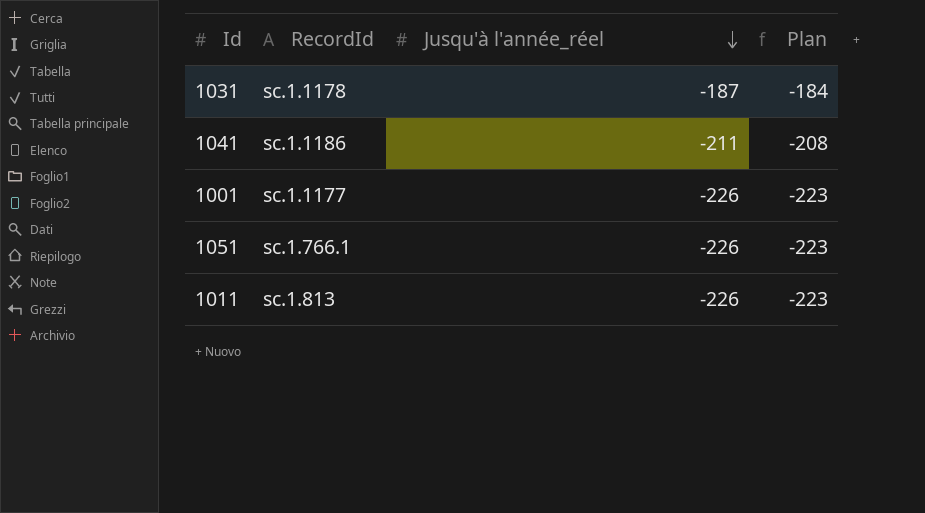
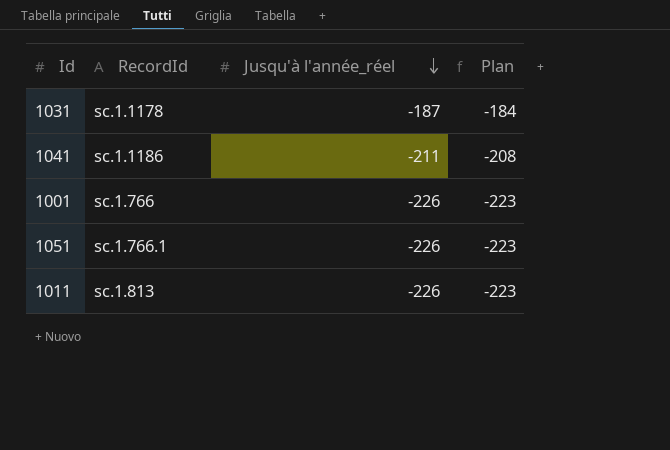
1001 | RecordId: sc.1.1177 -> sc.1.766

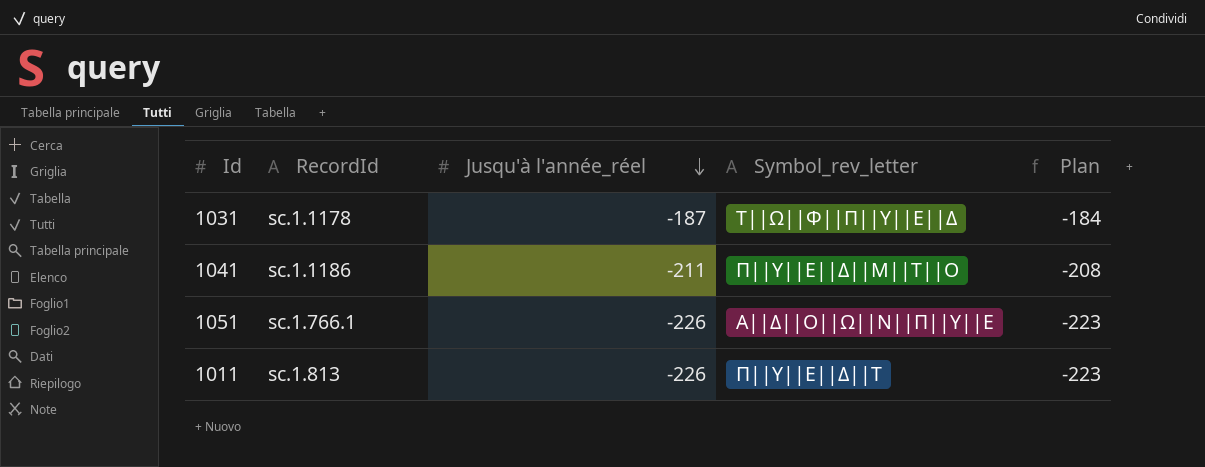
column Symbol_rev_letter | position: none -> 4
row 1001: sc.1.766 | -226 | -223 -> none

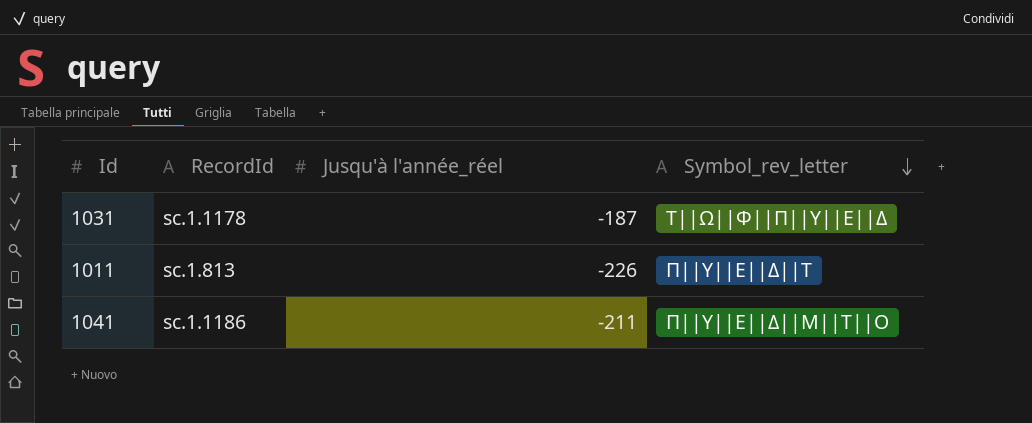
row order: Jusqu'à l'année_réel descending -> Symbol_rev_letter descending
column Plan | formula: [Jusqu'à l'année_réel] + 3 -> none
row 1051: sc.1.766.1 | -226 | Α||Δ||Ο||Ω||Ν||Π||Υ||Ε | -223 -> none

